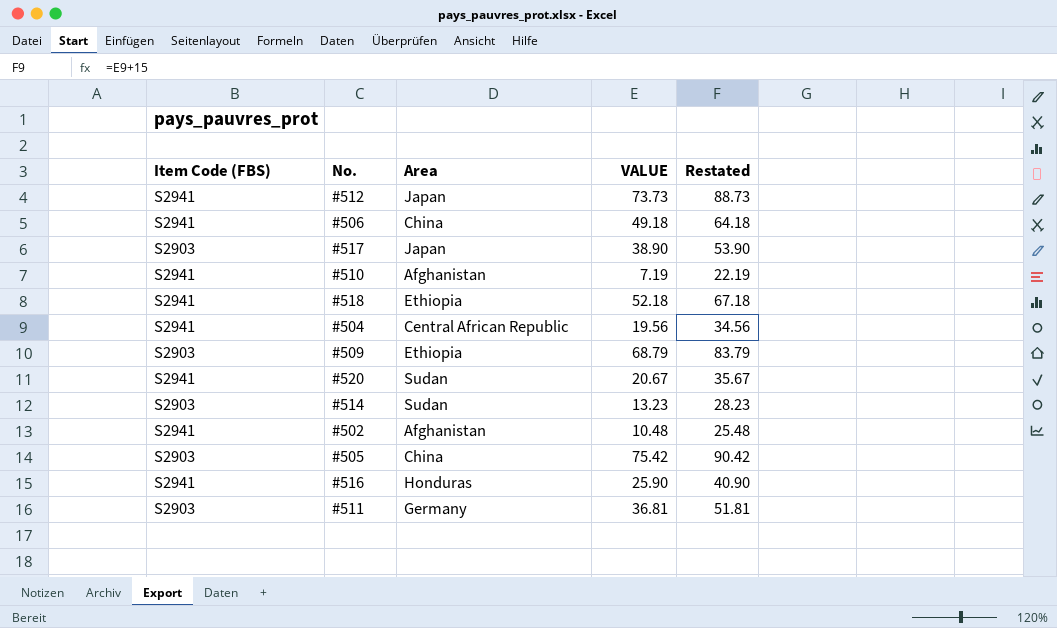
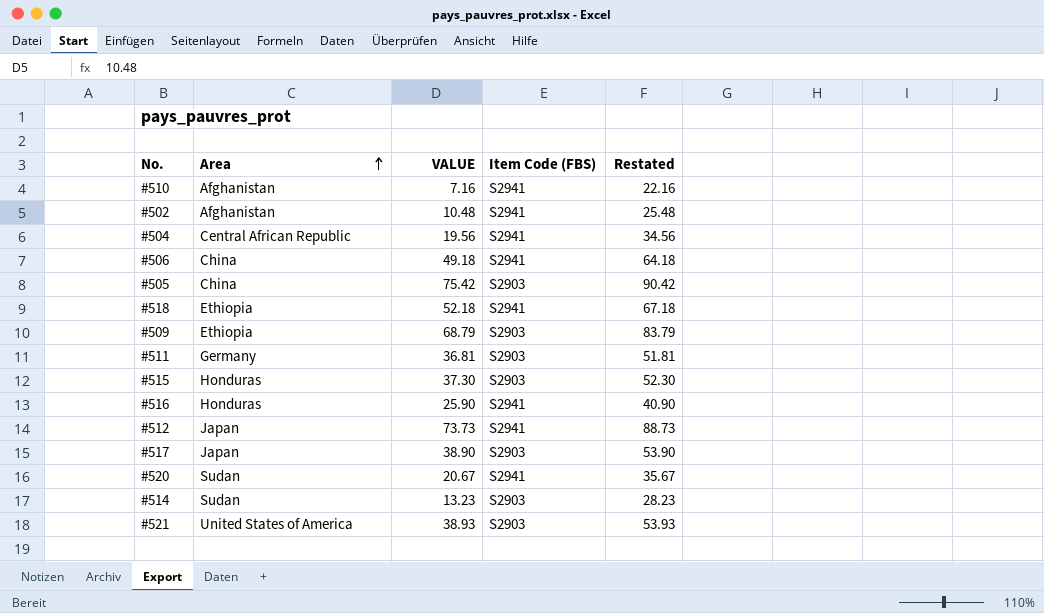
row order: none -> Area ascending
column Item Code (FBS) | position: 1 -> 4
#510 | VALUE: 7.19 -> 7.16
#510 | Restated: 22.19 -> 22.16
row #515: none -> Honduras | 37.30 | S2903 | 52.30
row #521: none -> United States of America | 38.93 | S2903 | 53.93

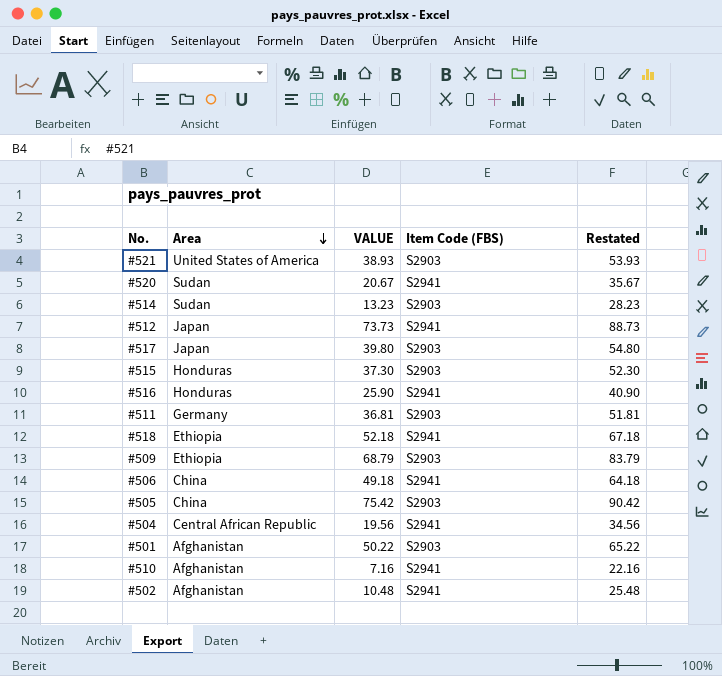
row order: Area ascending -> Area descending
#517 | VALUE: 38.90 -> 39.80
#517 | Restated: 53.90 -> 54.80
row #501: none -> Afghanistan | 50.22 | S2903 | 65.22

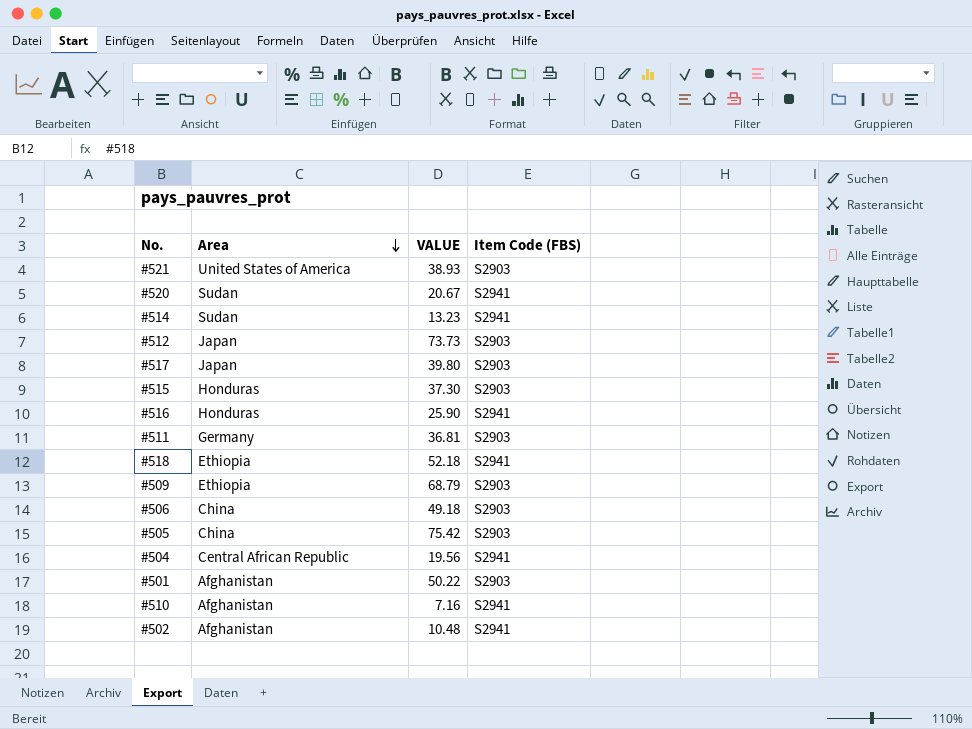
column Restated | formula: [VALUE] + 15 -> none
#514 | Item Code (FBS): S2903 -> S2941
#512 | Item Code (FBS): S2941 -> S2903
#506 | Item Code (FBS): S2941 -> S2903

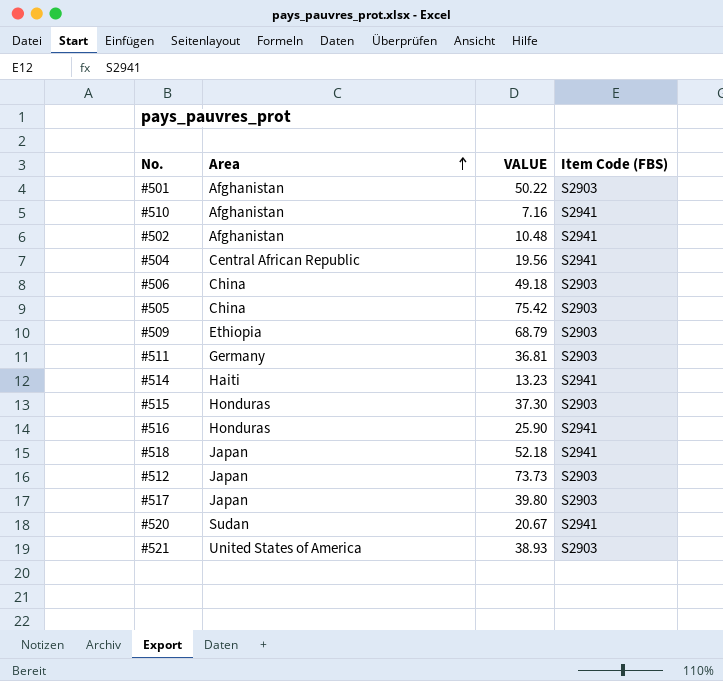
row order: Area descending -> Area ascending
#514 | Area: Sudan -> Haiti
#518 | Area: Ethiopia -> Japan

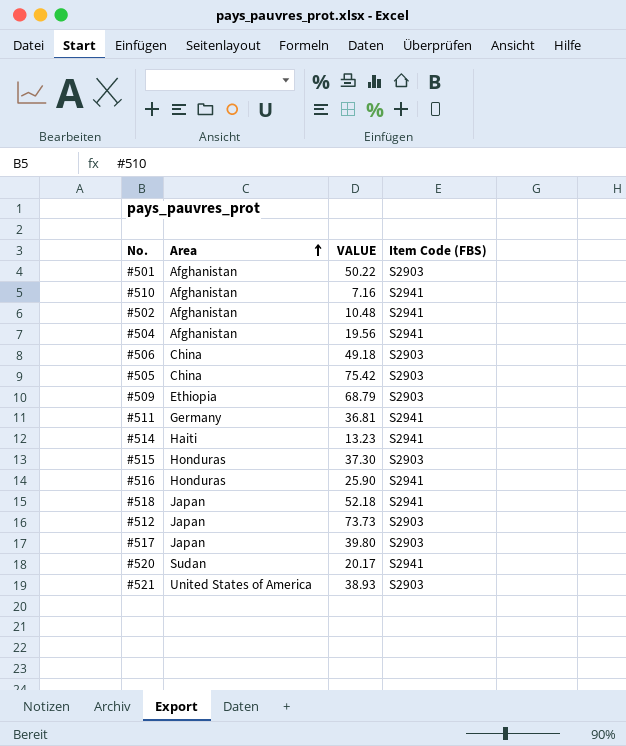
#504 | Area: Central African Republic -> Afghanistan
#511 | Item Code (FBS): S2903 -> S2941
#520 | VALUE: 20.67 -> 20.17

